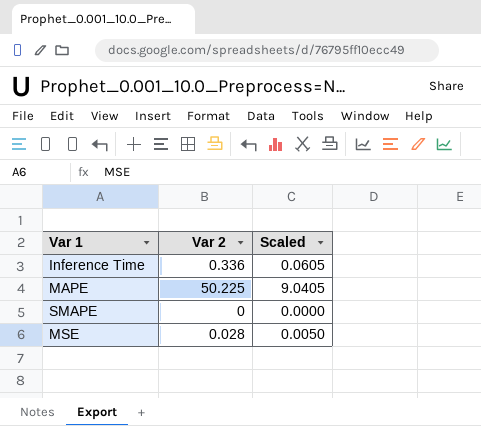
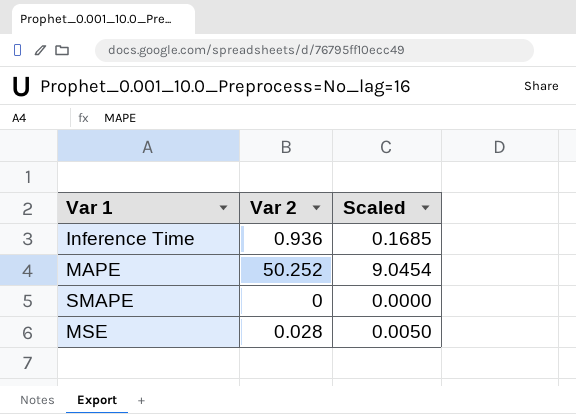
Inference Time | Var 2: 0.336 -> 0.936
Inference Time | Scaled: 0.0605 -> 0.1685
MAPE | Var 2: 50.225 -> 50.252
MAPE | Scaled: 9.0405 -> 9.0454

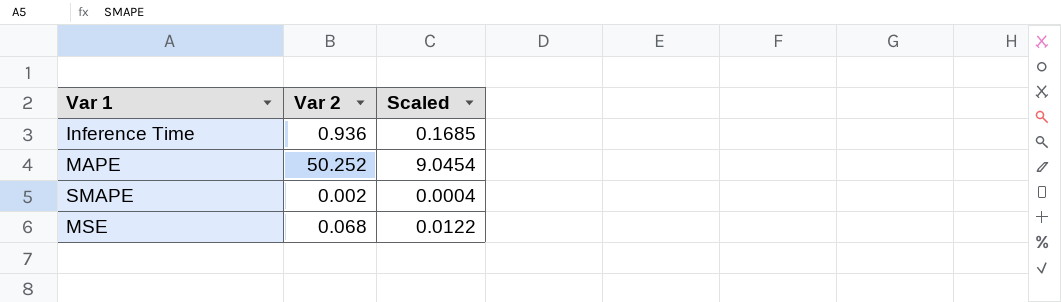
SMAPE | Var 2: 0 -> 0.002
SMAPE | Scaled: 0.0000 -> 0.0004
MSE | Var 2: 0.028 -> 0.068
MSE | Scaled: 0.0050 -> 0.0122

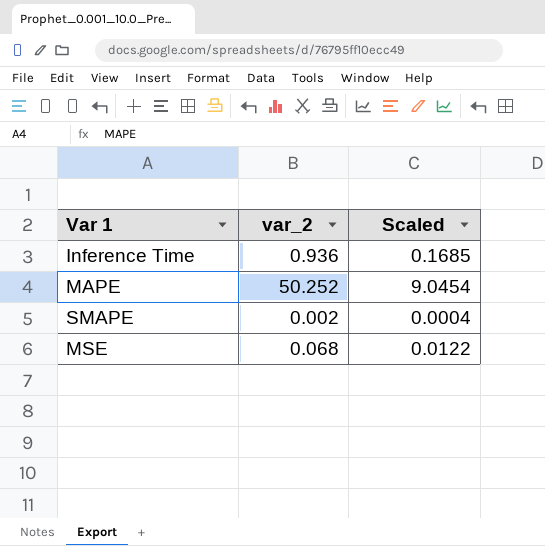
column name: Var 2 -> var_2

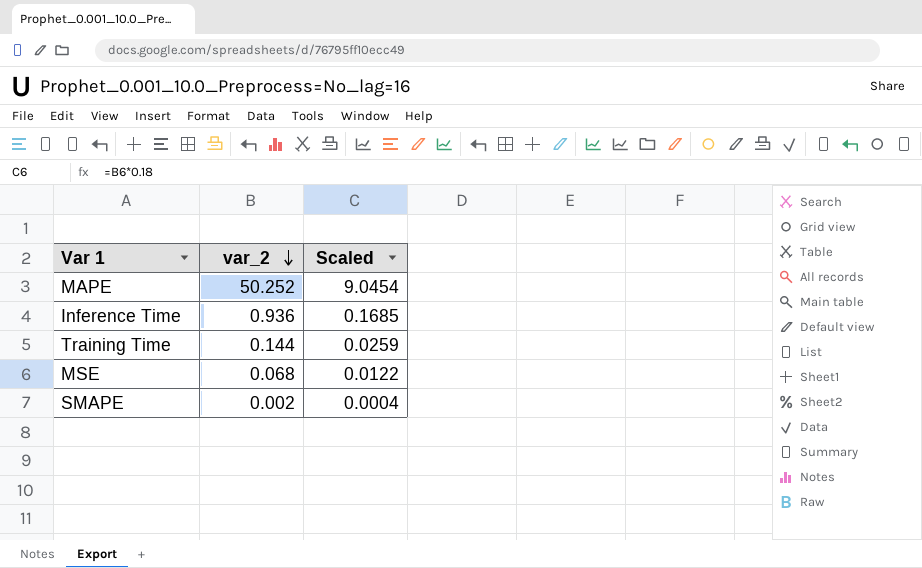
row order: none -> var_2 descending
row Training Time: none -> 0.144 | 0.0259

